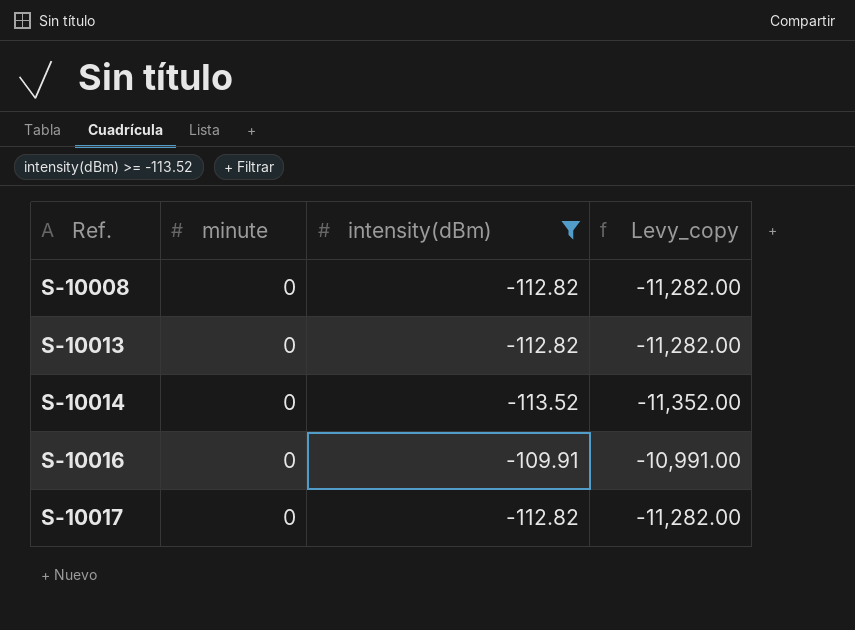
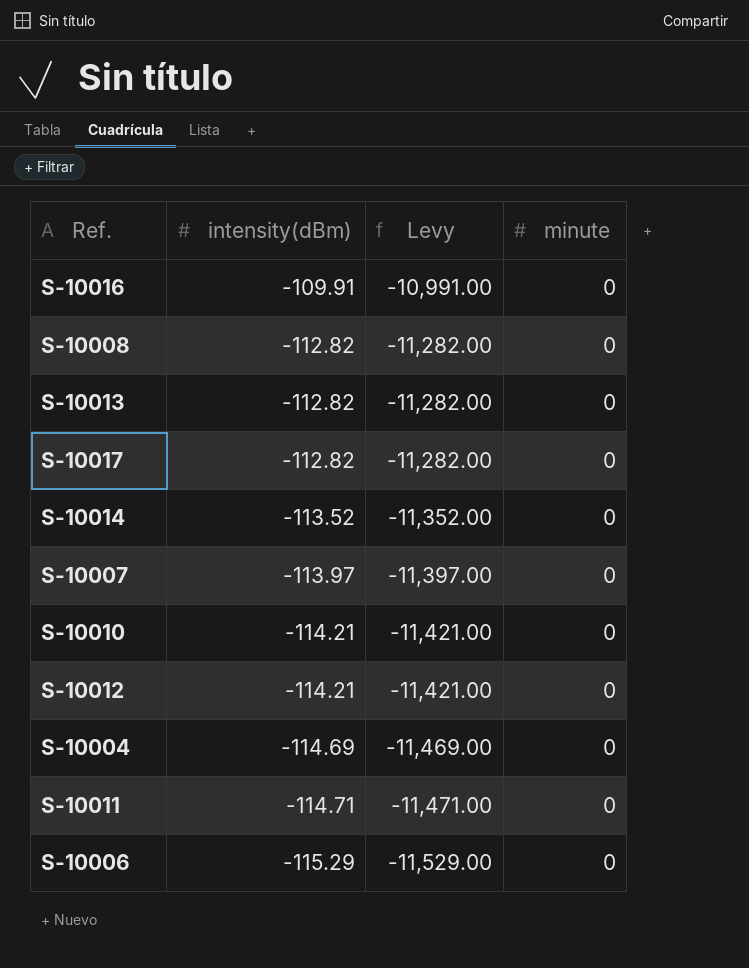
filter: intensity(dBm) >= -113.52 -> none
row order: Ref. ascending -> intensity(dBm) descending
column name: Levy_copy -> Levy
column minute | position: 2 -> 4

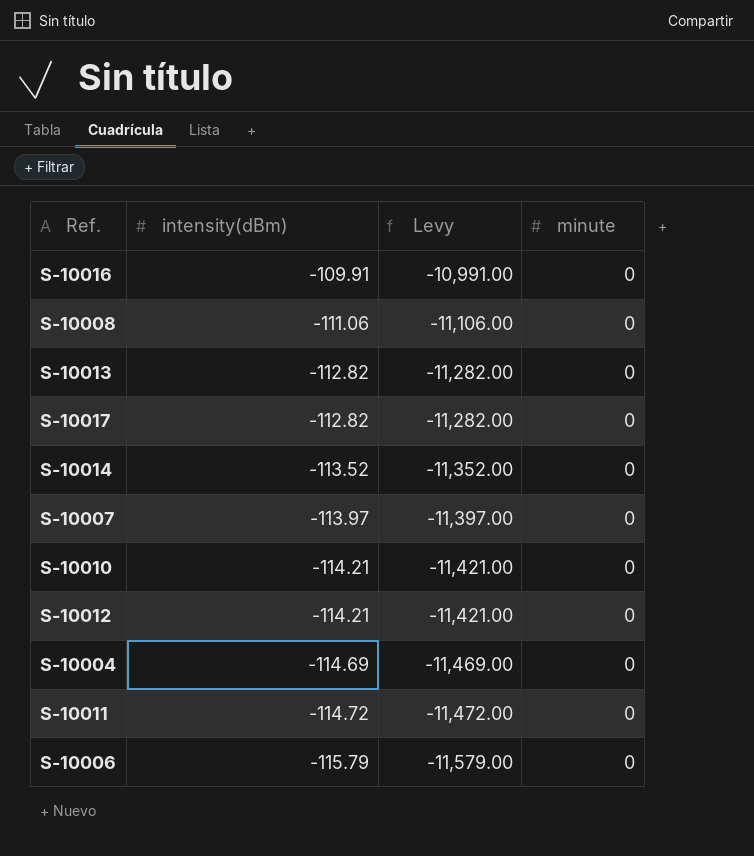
S-10008 | intensity(dBm): -112.82 -> -111.06
S-10008 | Levy: -11,282.00 -> -11,106.00
S-10011 | intensity(dBm): -114.71 -> -114.72
S-10011 | Levy: -11,471.00 -> -11,472.00
S-10006 | intensity(dBm): -115.29 -> -115.79
S-10006 | Levy: -11,529.00 -> -11,579.00

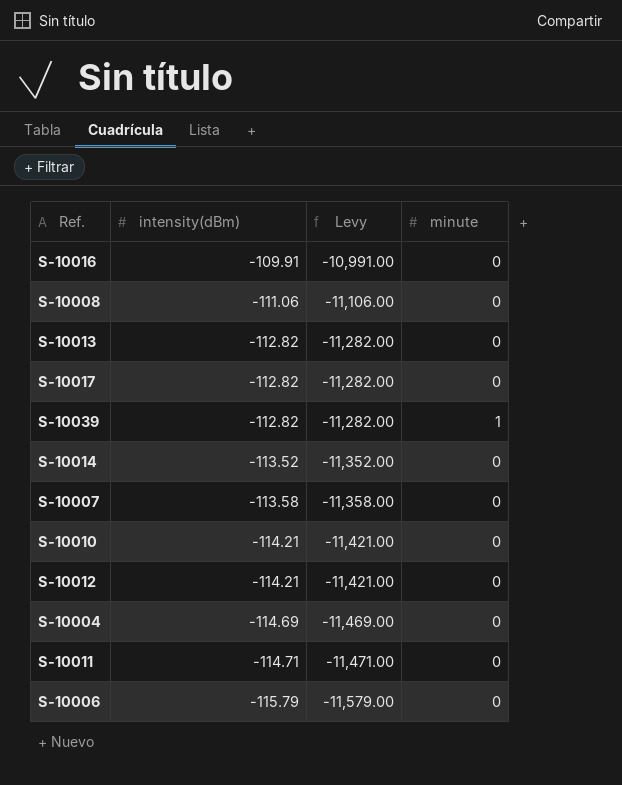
row S-10039: none -> -112.82 | -11,282.00 | 1
S-10007 | intensity(dBm): -113.97 -> -113.58
S-10007 | Levy: -11,397.00 -> -11,358.00
S-10011 | intensity(dBm): -114.72 -> -114.71
S-10011 | Levy: -11,472.00 -> -11,471.00

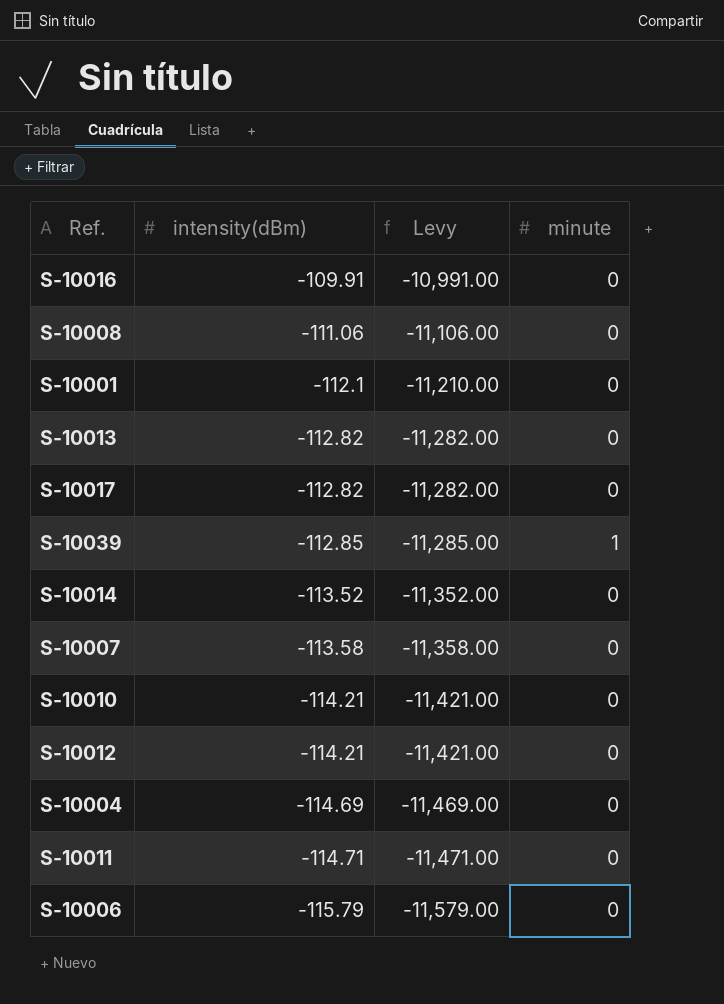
row S-10001: none -> -112.1 | -11,210.00 | 0
S-10039 | intensity(dBm): -112.82 -> -112.85
S-10039 | Levy: -11,282.00 -> -11,285.00

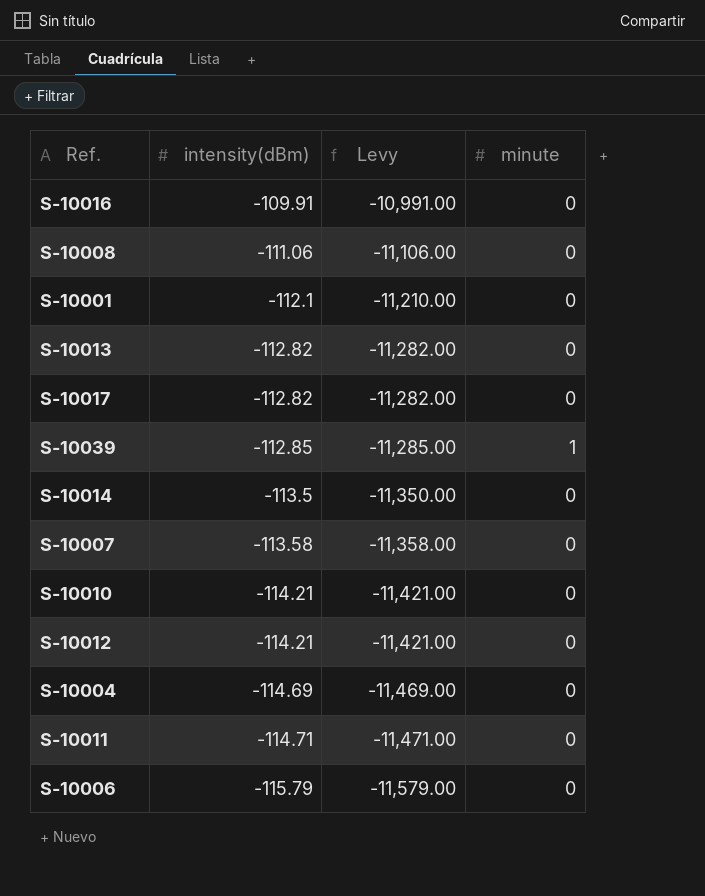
S-10014 | intensity(dBm): -113.52 -> -113.5
S-10014 | Levy: -11,352.00 -> -11,350.00

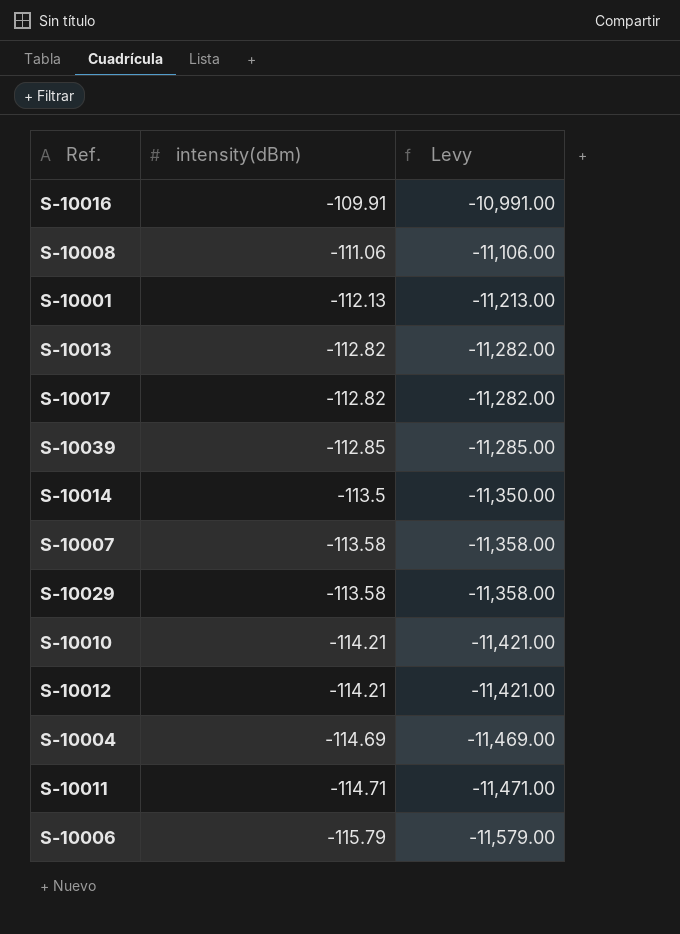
column minute | position: 4 -> none
S-10001 | intensity(dBm): -112.1 -> -112.13
S-10001 | Levy: -11,210.00 -> -11,213.00
row S-10029: none -> -113.58 | -11,358.00

